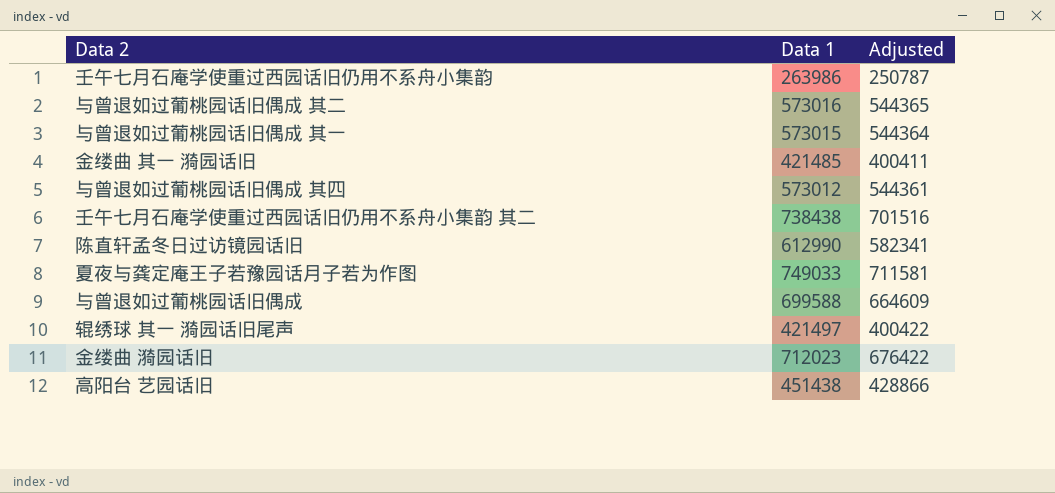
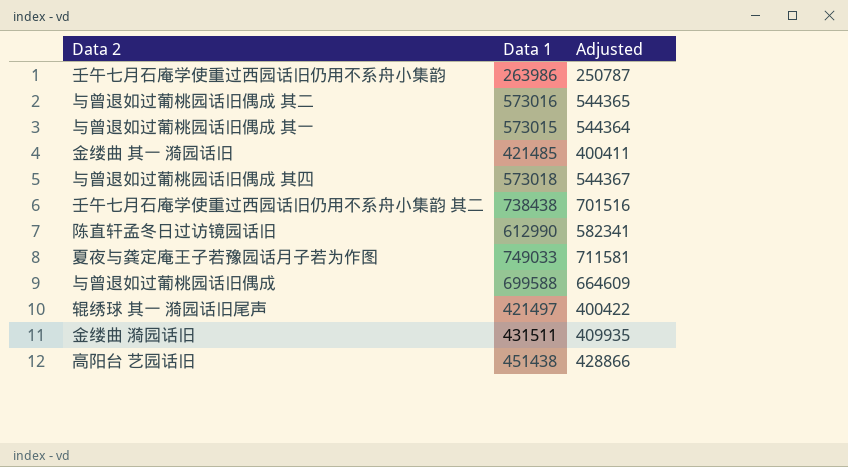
与曾退如过葡桃园话旧偶成 其四 | Data 1: 573012 -> 573018
与曾退如过葡桃园话旧偶成 其四 | Adjusted: 544361 -> 544367
金缕曲 漪园话旧 | Data 1: 712023 -> 431511
金缕曲 漪园话旧 | Adjusted: 676422 -> 409935

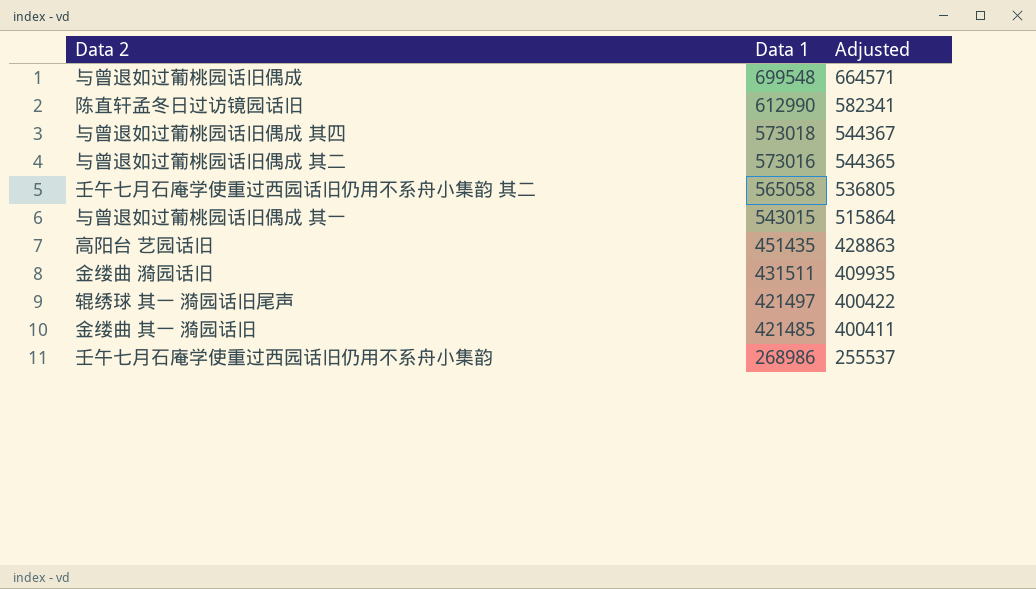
row order: none -> Data 1 descending
row 夏夜与龚定庵王子若豫园话月子若为作图: 749033 | 711581 -> none
与曾退如过葡桃园话旧偶成 | Data 1: 699588 -> 699548
与曾退如过葡桃园话旧偶成 | Adjusted: 664609 -> 664571
壬午七月石庵学使重过西园话旧仍用不系舟小集韵 其二 | Data 1: 738438 -> 565058
壬午七月石庵学使重过西园话旧仍用不系舟小集韵 其二 | Adjusted: 701516 -> 536805
与曾退如过葡桃园话旧偶成 其一 | Data 1: 573015 -> 543015
与曾退如过葡桃园话旧偶成 其一 | Adjusted: 544364 -> 515864
高阳台 艺园话旧 | Data 1: 451438 -> 451435
高阳台 艺园话旧 | Adjusted: 428866 -> 428863
壬午七月石庵学使重过西园话旧仍用不系舟小集韵 | Data 1: 263986 -> 268986
壬午七月石庵学使重过西园话旧仍用不系舟小集韵 | Adjusted: 250787 -> 255537

